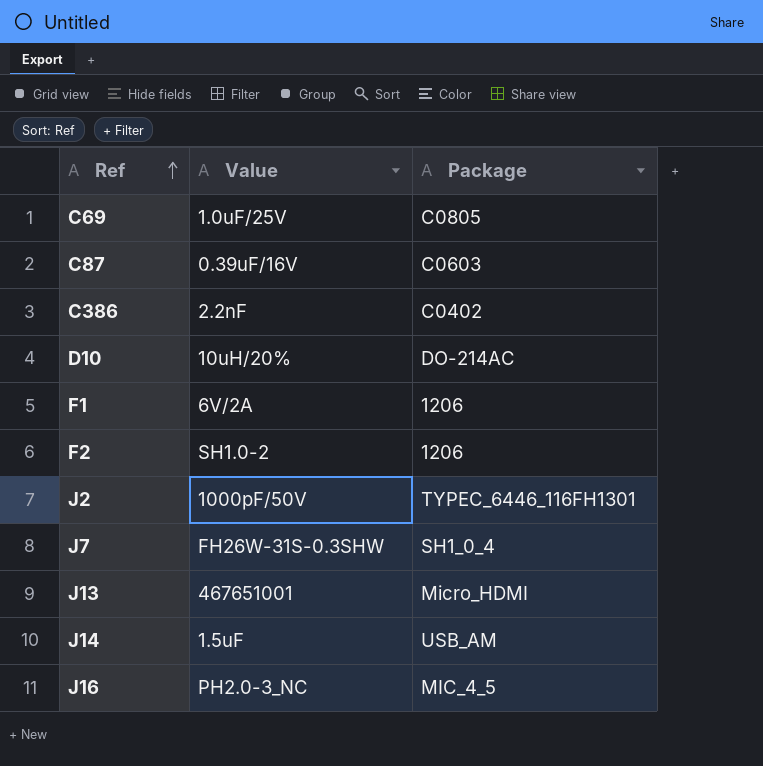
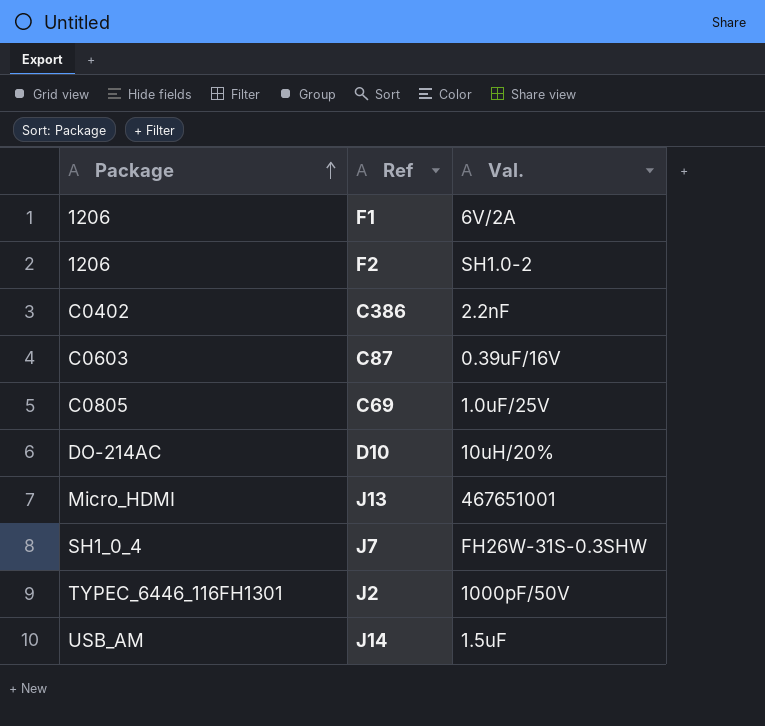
row order: Ref ascending -> Package ascending
column Package | position: 3 -> 1
column name: Value -> Val.
row J16: PH2.0-3_NC | MIC_4_5 -> none

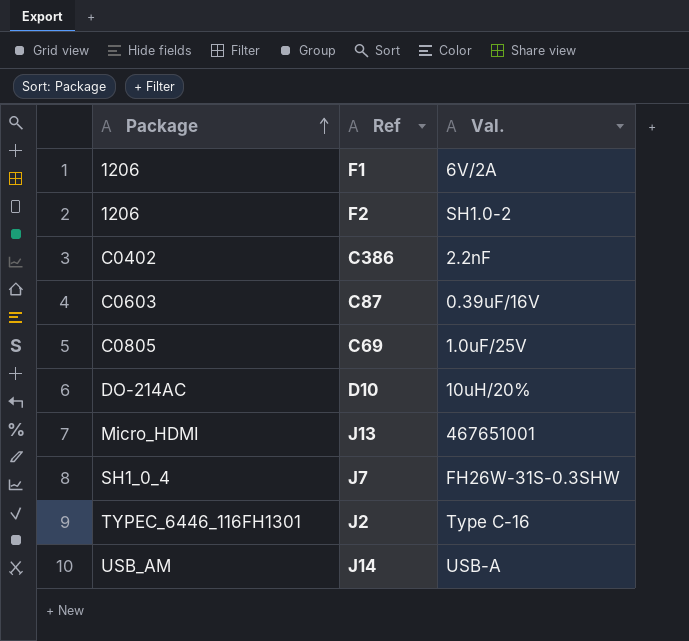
J2 | Val.: 1000pF/50V -> Type C-16
J14 | Val.: 1.5uF -> USB-A

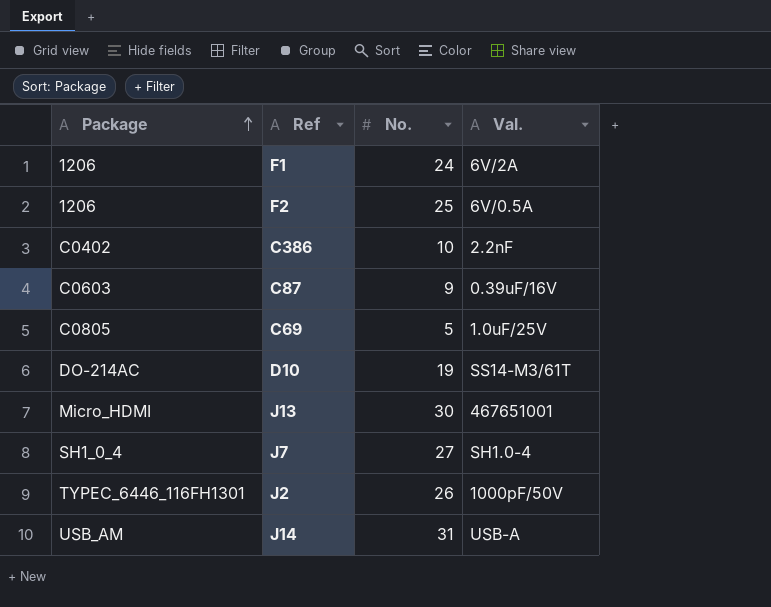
column No. | position: none -> 3
F2 | Val.: SH1.0-2 -> 6V/0.5A
D10 | Val.: 10uH/20% -> SS14-M3/61T
J7 | Val.: FH26W-31S-0.3SHW -> SH1.0-4
J2 | Val.: Type C-16 -> 1000pF/50V

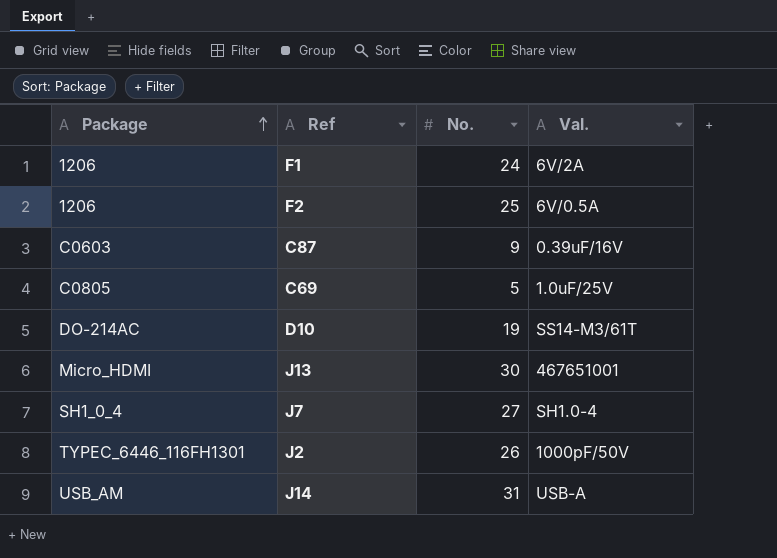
row C386: C0402 | 10 | 2.2nF -> none

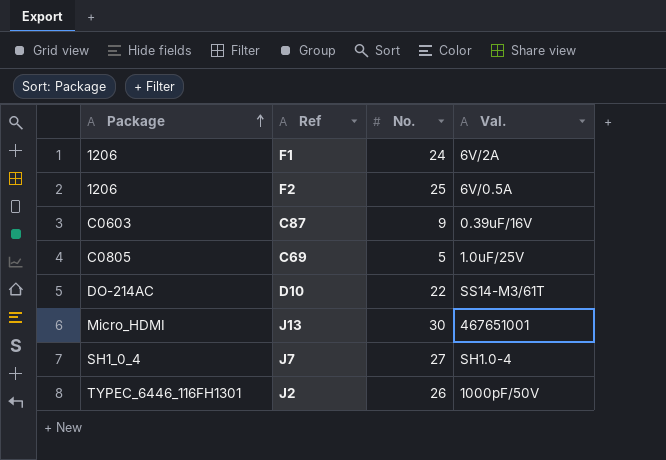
row J14: USB_AM | 31 | USB-A -> none
D10 | No.: 19 -> 22

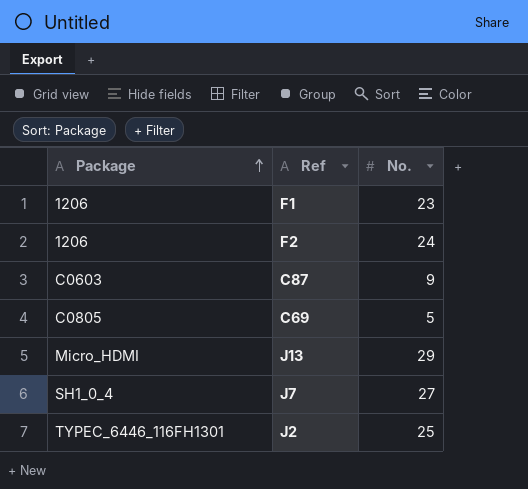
column Val. | position: 4 -> none
row D10: DO-214AC | 22 | SS14-M3/61T -> none
F1 | No.: 24 -> 23
F2 | No.: 25 -> 24
J13 | No.: 30 -> 29
J2 | No.: 26 -> 25

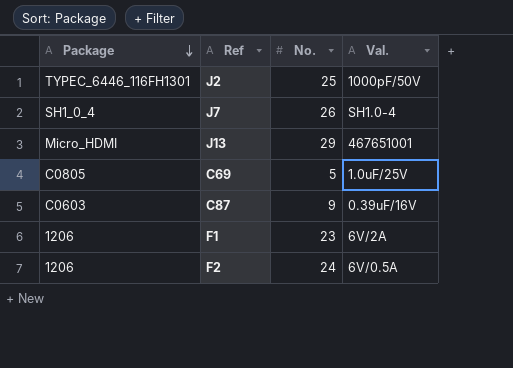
row order: Package ascending -> Package descending
column Val. | position: none -> 4
J7 | No.: 27 -> 26

